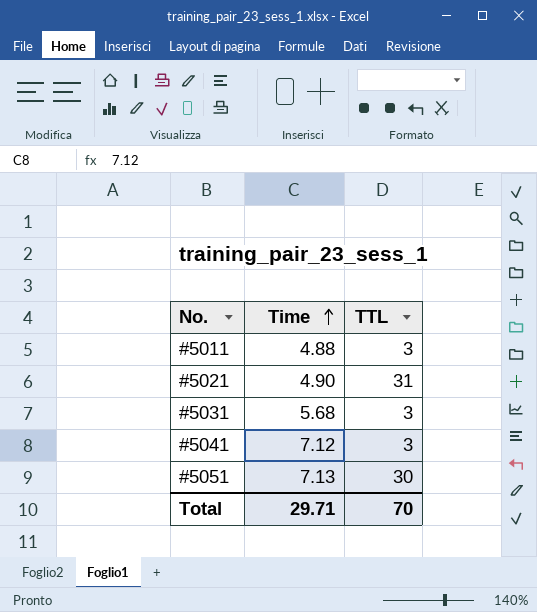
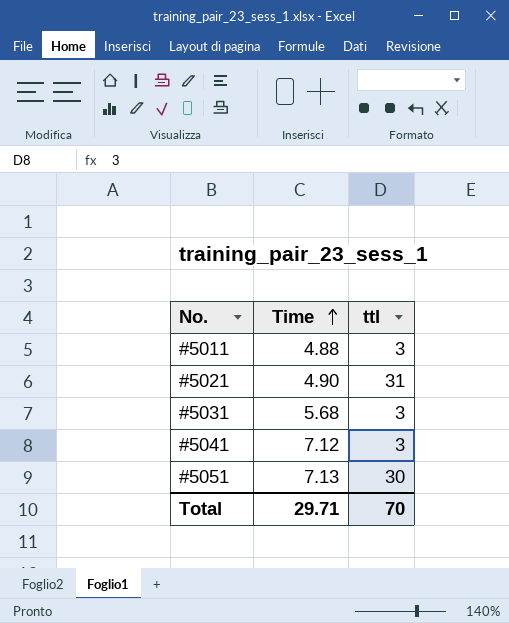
column name: TTL -> ttl

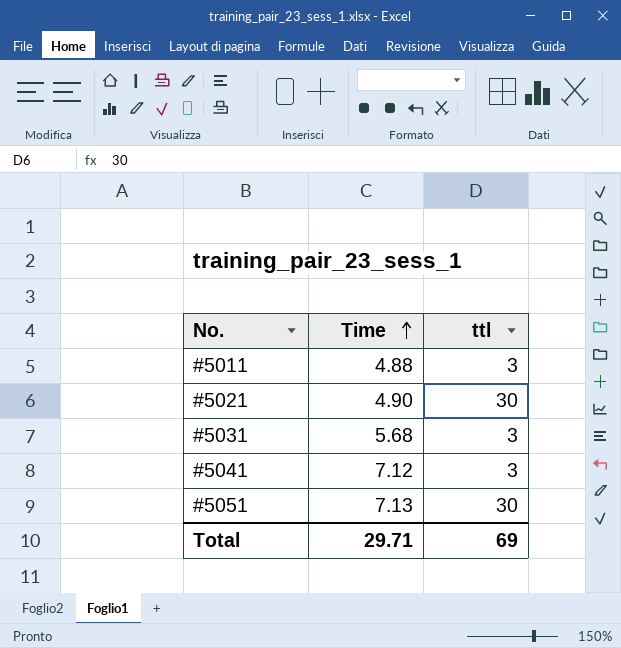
#5021 | ttl: 31 -> 30
Total | ttl: 70 -> 69

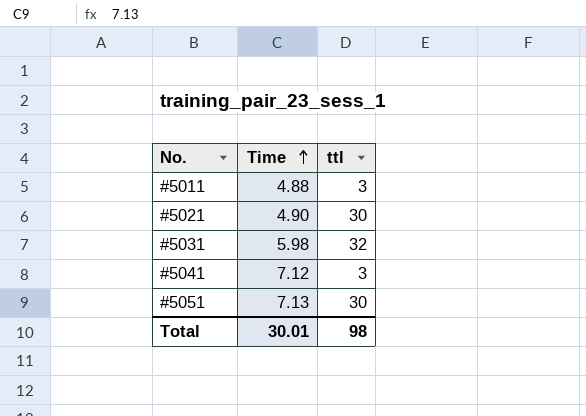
#5031 | Time: 5.68 -> 5.98
#5031 | ttl: 3 -> 32
Total | Time: 29.71 -> 30.01
Total | ttl: 69 -> 98

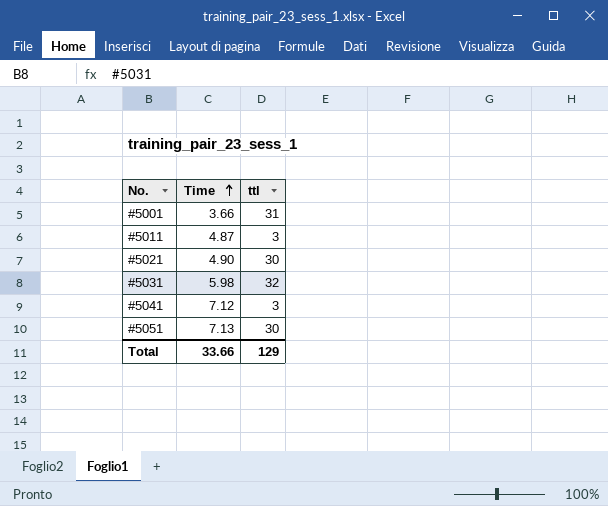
row #5001: none -> 3.66 | 31
#5011 | Time: 4.88 -> 4.87
Total | Time: 30.01 -> 33.66
Total | ttl: 98 -> 129

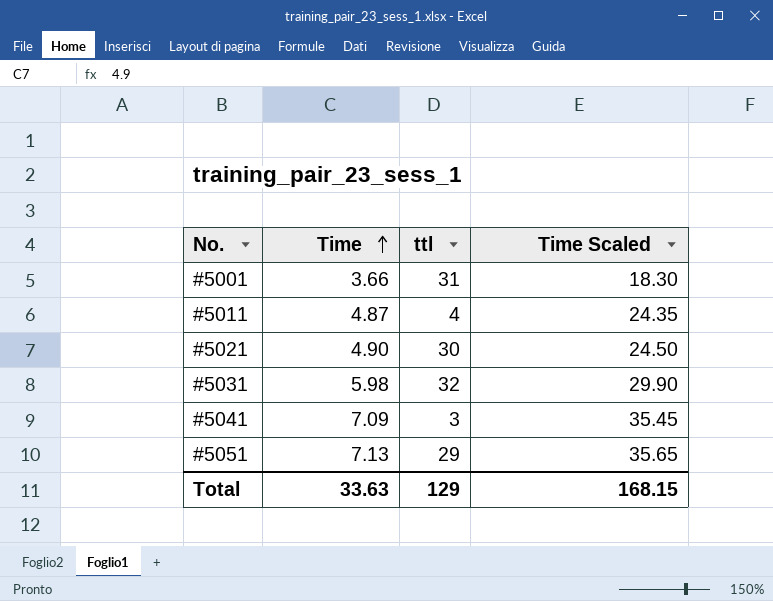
column Time Scaled | formula: none -> [Time] * 5
#5011 | ttl: 3 -> 4
#5041 | Time: 7.12 -> 7.09
#5051 | ttl: 30 -> 29
Total | Time: 33.66 -> 33.63

